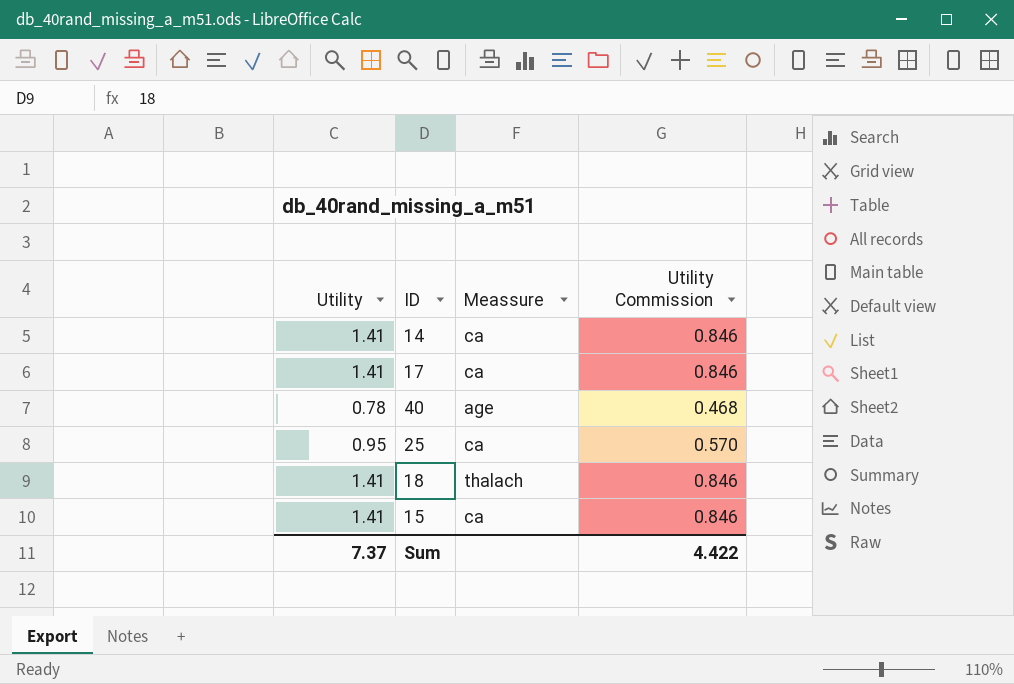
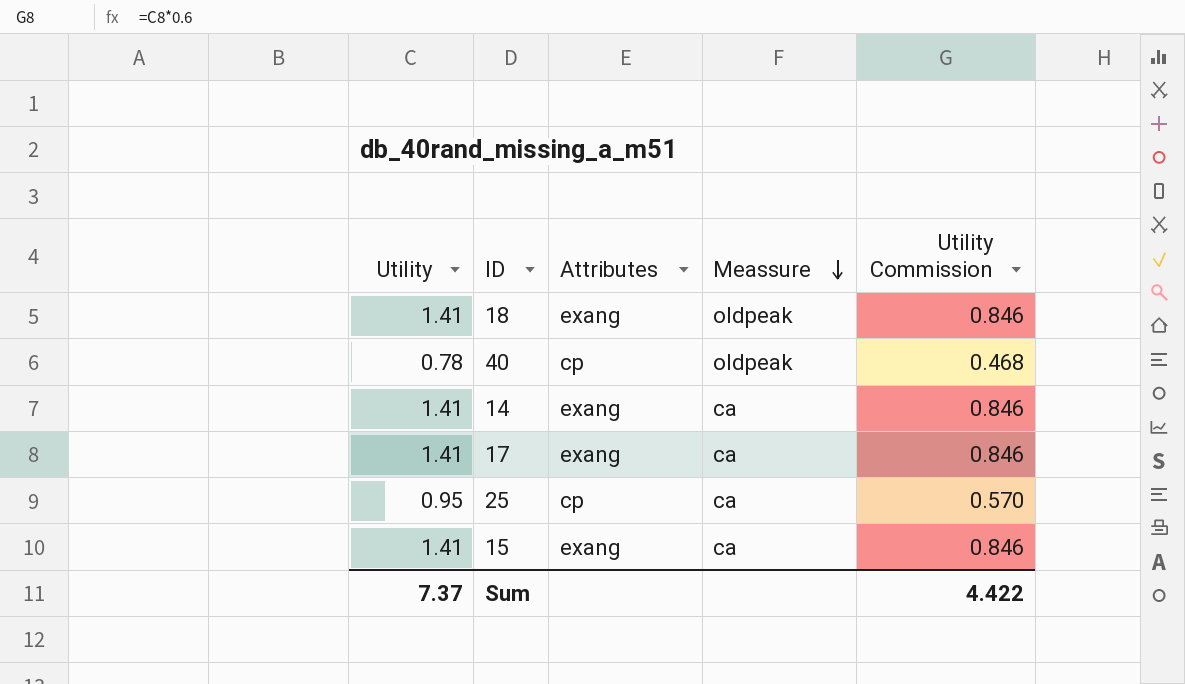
row order: none -> Meassure descending
column Attributes | position: none -> 3
18 | Meassure: thalach -> oldpeak
40 | Meassure: age -> oldpeak

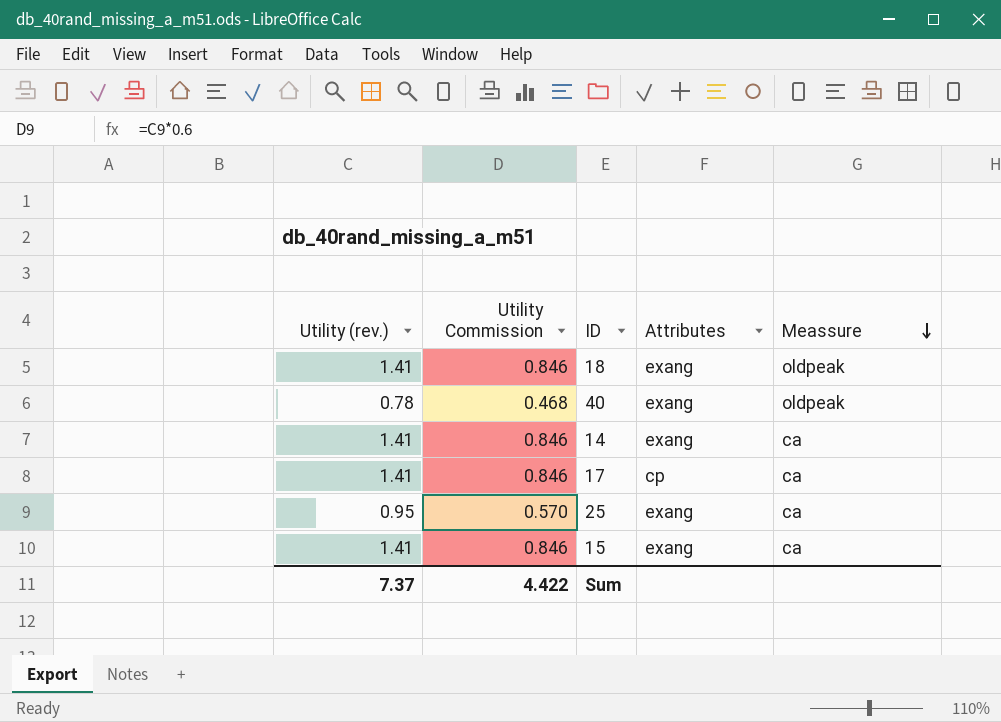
column name: Utility -> Utility (rev.)
column Utility Commission | position: 5 -> 2
40 | Attributes: cp -> exang
17 | Attributes: exang -> cp
25 | Attributes: cp -> exang

